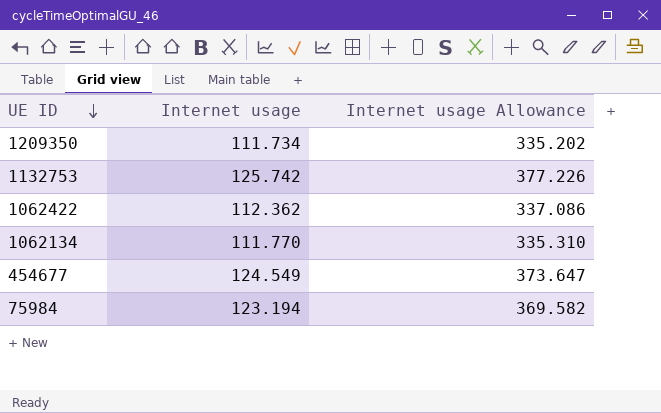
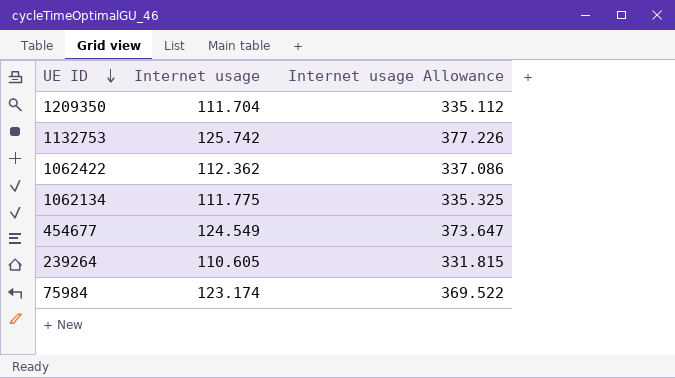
1209350 | Internet usage: 111.734 -> 111.704
1209350 | Internet usage Allowance: 335.202 -> 335.112
1062134 | Internet usage: 111.770 -> 111.775
1062134 | Internet usage Allowance: 335.310 -> 335.325
row 239264: none -> 110.605 | 331.815
75984 | Internet usage: 123.194 -> 123.174
75984 | Internet usage Allowance: 369.582 -> 369.522

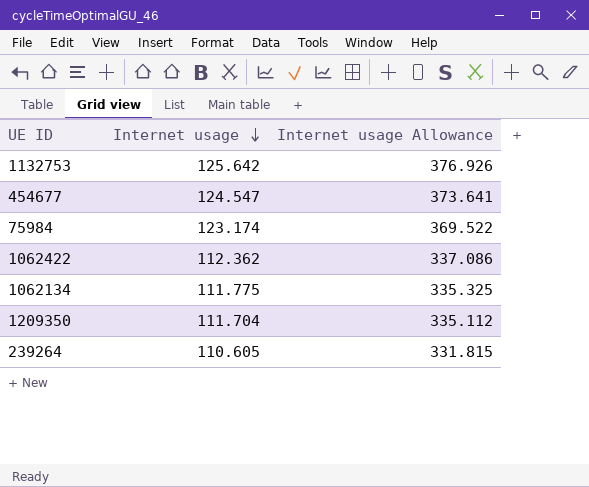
row order: UE ID descending -> Internet usage descending
1132753 | Internet usage: 125.742 -> 125.642
1132753 | Internet usage Allowance: 377.226 -> 376.926
454677 | Internet usage: 124.549 -> 124.547
454677 | Internet usage Allowance: 373.647 -> 373.641

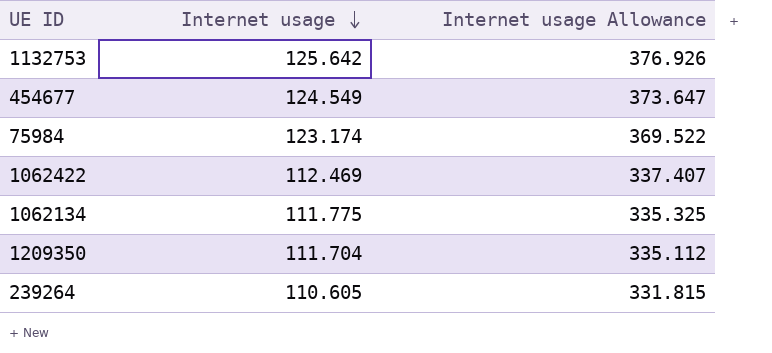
454677 | Internet usage: 124.547 -> 124.549
454677 | Internet usage Allowance: 373.641 -> 373.647
1062422 | Internet usage: 112.362 -> 112.469
1062422 | Internet usage Allowance: 337.086 -> 337.407

